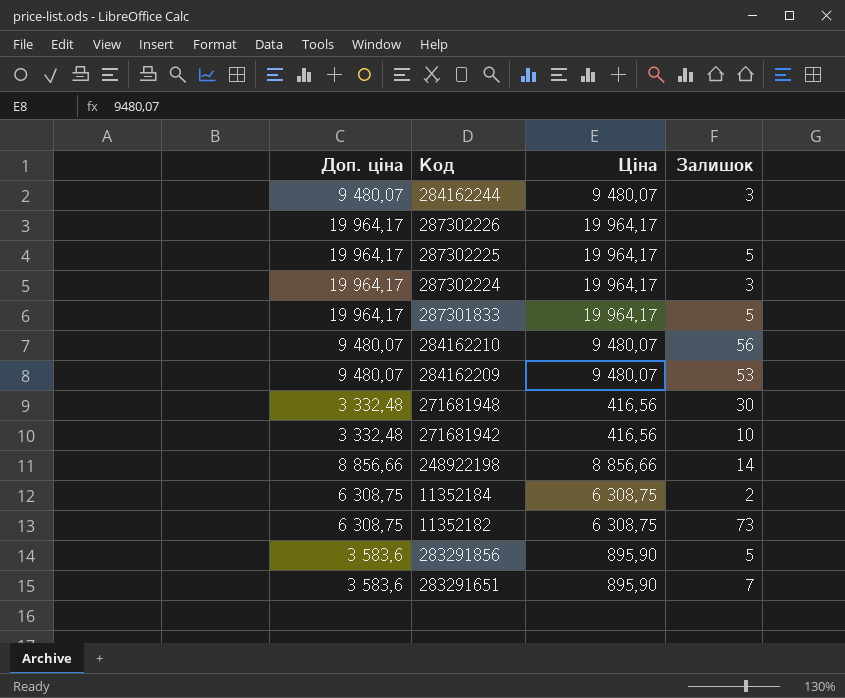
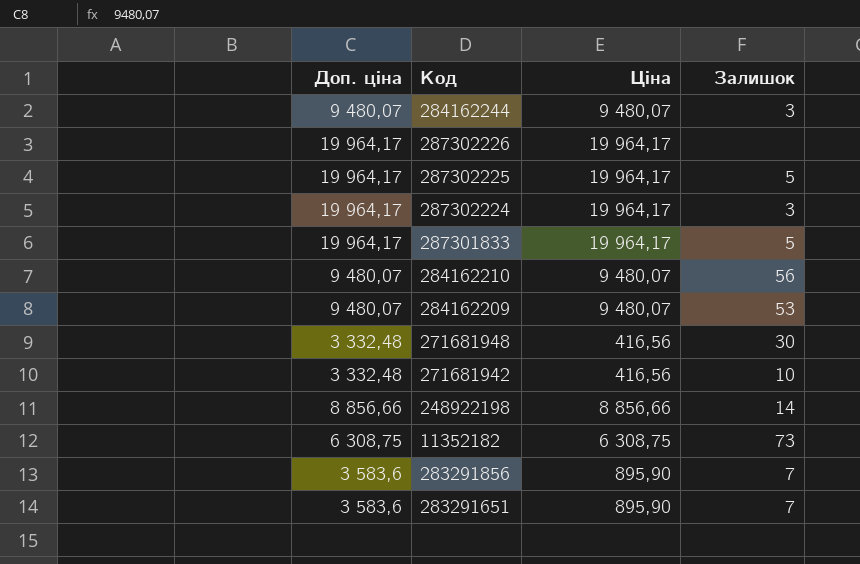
row 11352184: 6 308,75 | 6 308,75 | 2 -> none
283291856 | Залишок: 5 -> 7

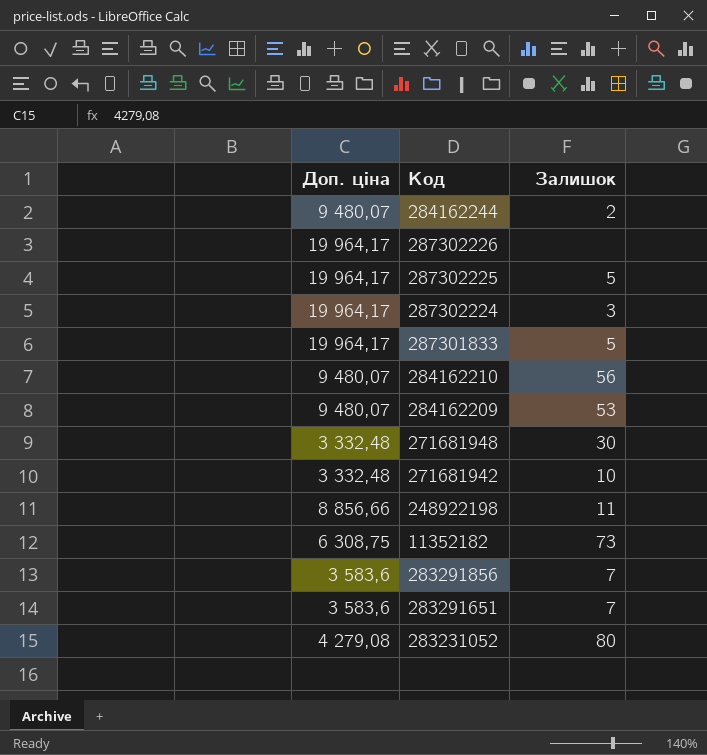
column Ціна | position: 3 -> none
284162244 | Залишок: 3 -> 2
248922198 | Залишок: 14 -> 11
row 283231052: none -> 4 279,08 | 80

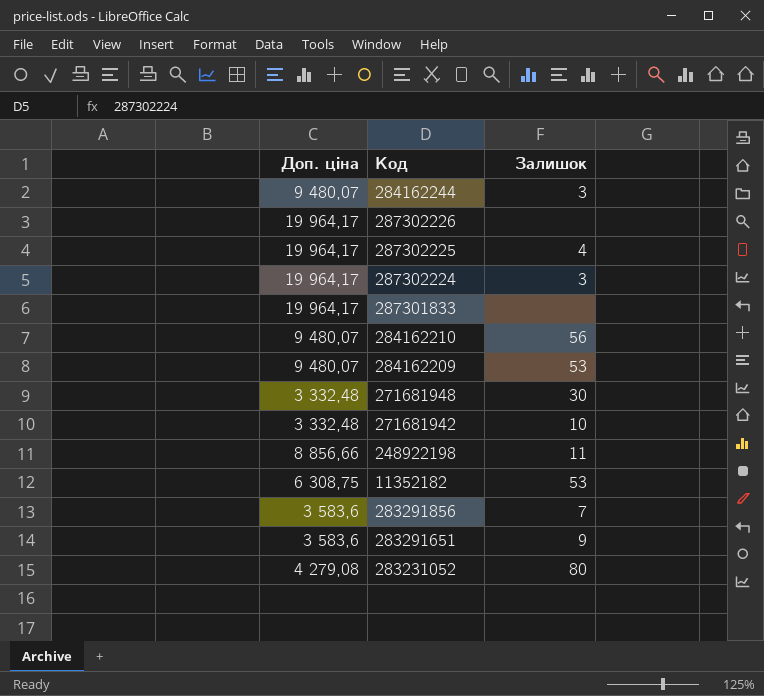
284162244 | Залишок: 2 -> 3
287302225 | Залишок: 5 -> 4
287301833 | Залишок: 5 -> none
11352182 | Залишок: 73 -> 53
283291651 | Залишок: 7 -> 9

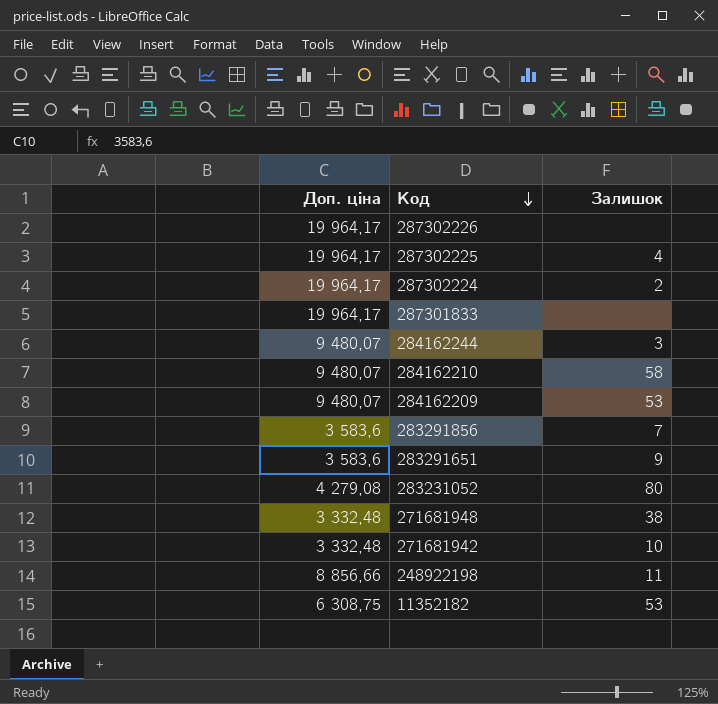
row order: none -> Код descending
287302224 | Залишок: 3 -> 2
284162210 | Залишок: 56 -> 58
271681948 | Залишок: 30 -> 38

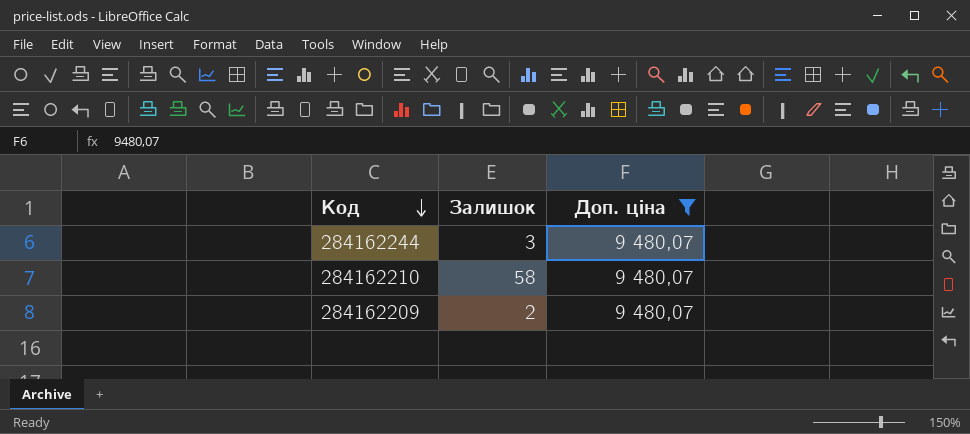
filter: none -> Доп. ціна = 9 480,07
column Доп. ціна | position: 1 -> 3
284162209 | Залишок: 53 -> 2

